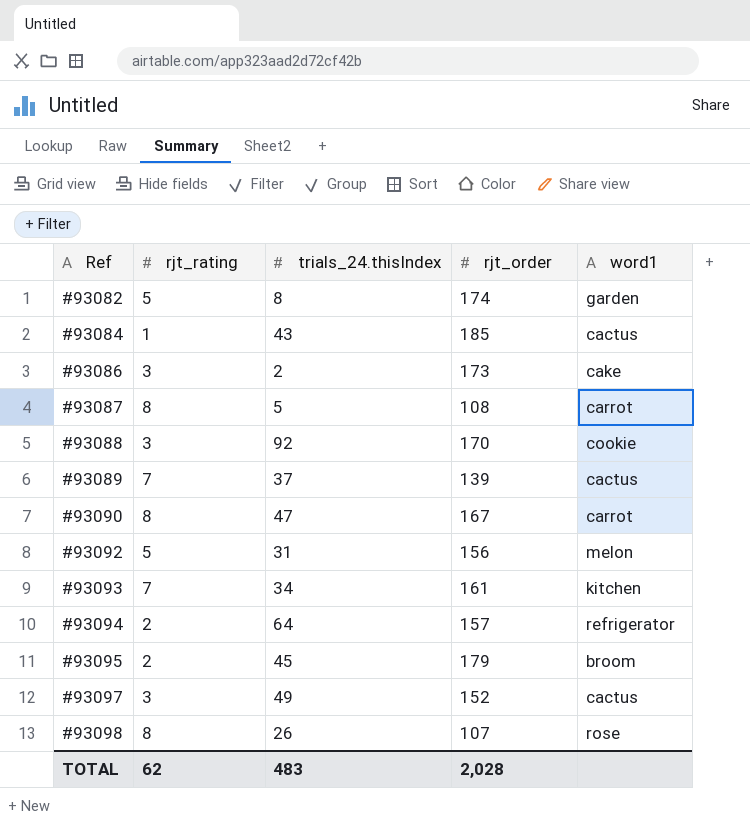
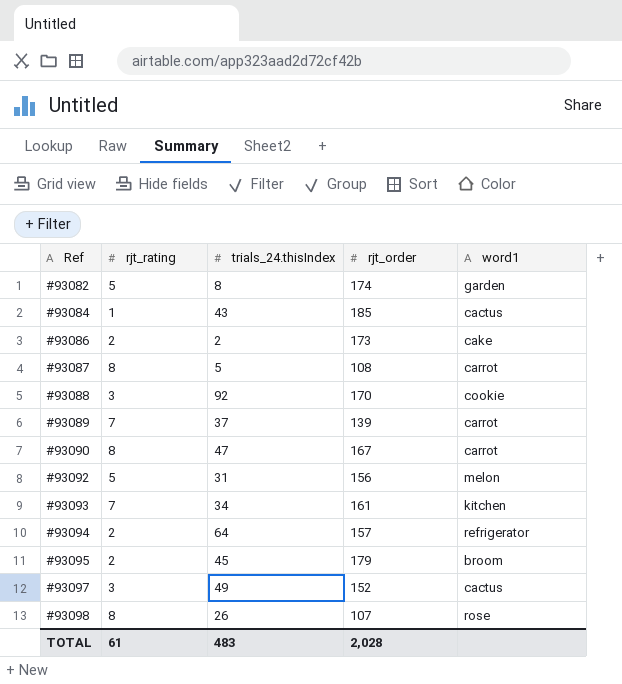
#93086 | rjt_rating: 3 -> 2
#93089 | word1: cactus -> carrot
TOTAL | rjt_rating: 62 -> 61

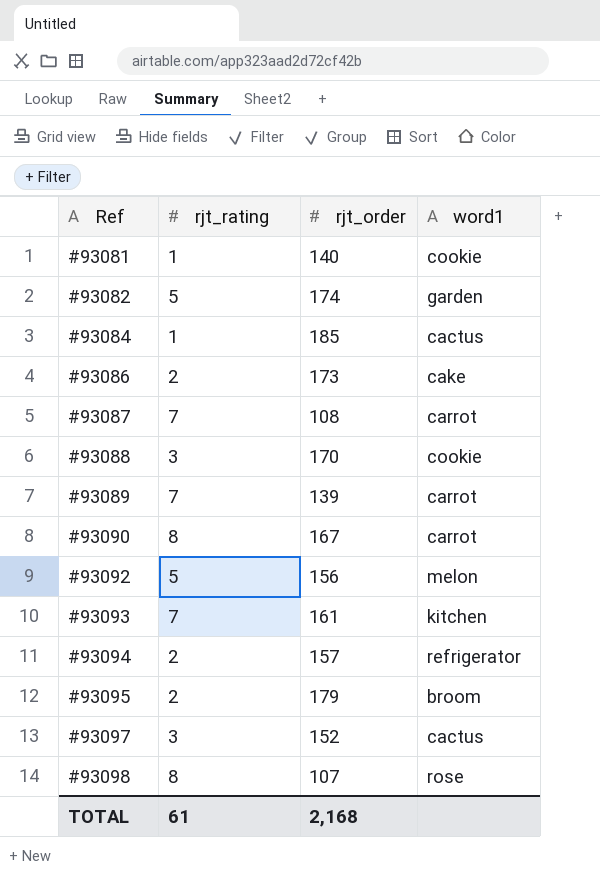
column trials_24.thisIndex | position: 3 -> none
row #93081: none -> 1 | 140 | cookie
#93087 | rjt_rating: 8 -> 7
TOTAL | rjt_order: 2,028 -> 2,168

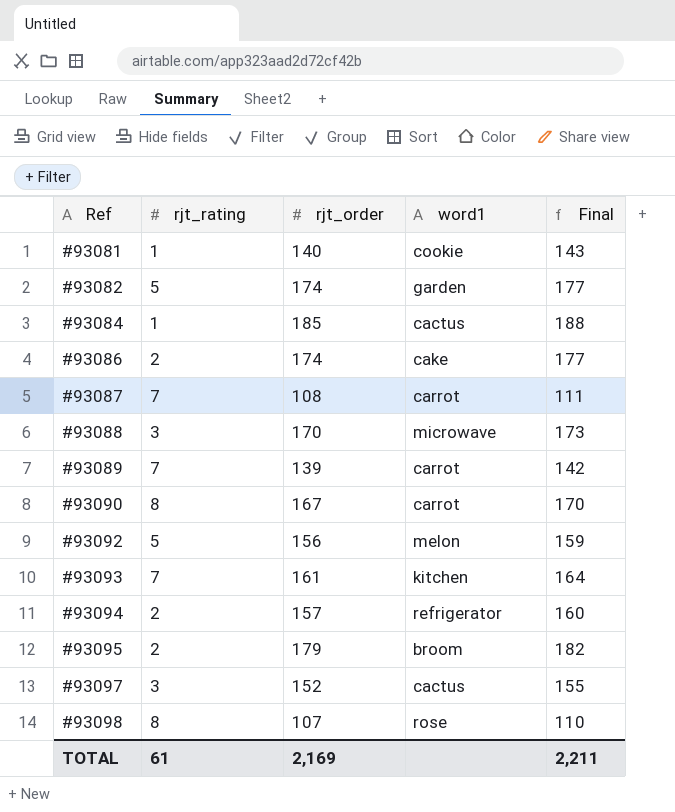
column Final | formula: none -> [rjt_order] + 3
#93086 | rjt_order: 173 -> 174
#93088 | word1: cookie -> microwave
TOTAL | rjt_order: 2,168 -> 2,169

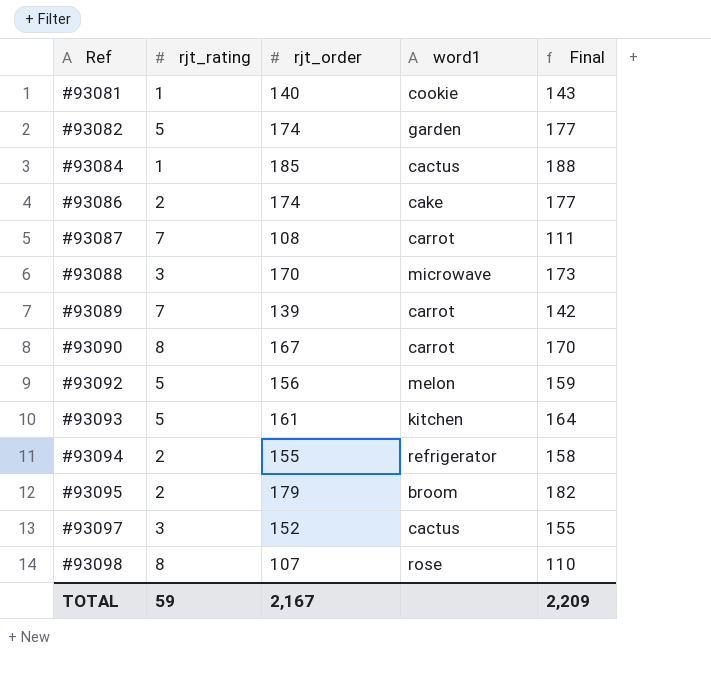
#93093 | rjt_rating: 7 -> 5
#93094 | rjt_order: 157 -> 155
#93094 | Final: 160 -> 158
TOTAL | rjt_rating: 61 -> 59
TOTAL | rjt_order: 2,169 -> 2,167
TOTAL | Final: 2,211 -> 2,209

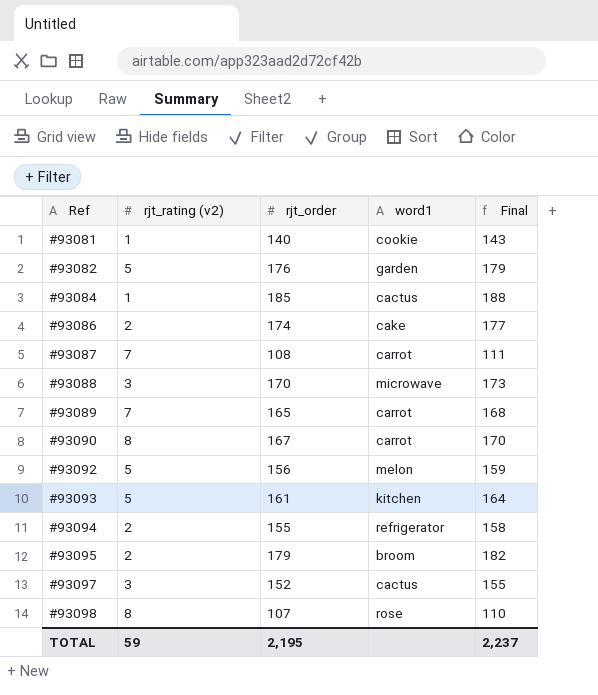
column name: rjt_rating -> rjt_rating (v2)
#93082 | rjt_order: 174 -> 176
#93082 | Final: 177 -> 179
#93089 | rjt_order: 139 -> 165
#93089 | Final: 142 -> 168
TOTAL | rjt_order: 2,167 -> 2,195
TOTAL | Final: 2,209 -> 2,237

